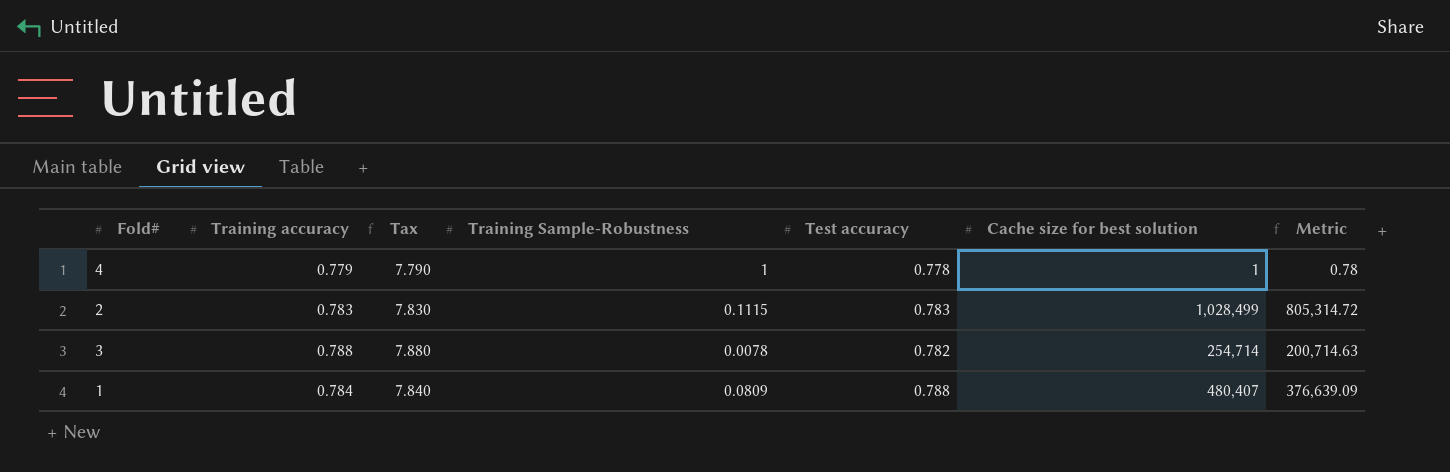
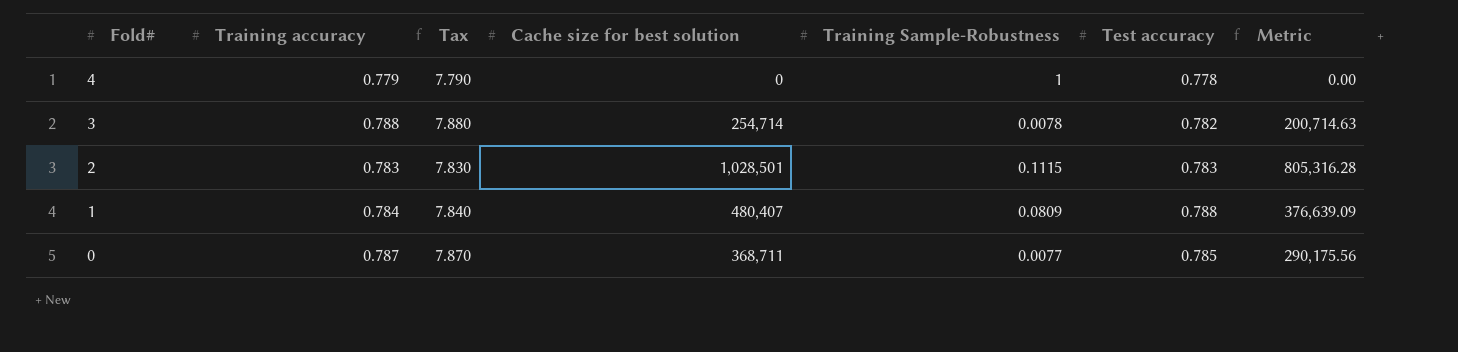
row order: none -> Fold# descending
column Cache size for best solution | position: 6 -> 4
4 | Cache size for best solution: 1 -> 0
4 | Metric: 0.78 -> 0.00
2 | Cache size for best solution: 1,028,499 -> 1,028,501
2 | Metric: 805,314.72 -> 805,316.28
row 0: none -> 0.787 | 7.870 | 368,711 | 0.0077 | 0.785 | 290,175.56

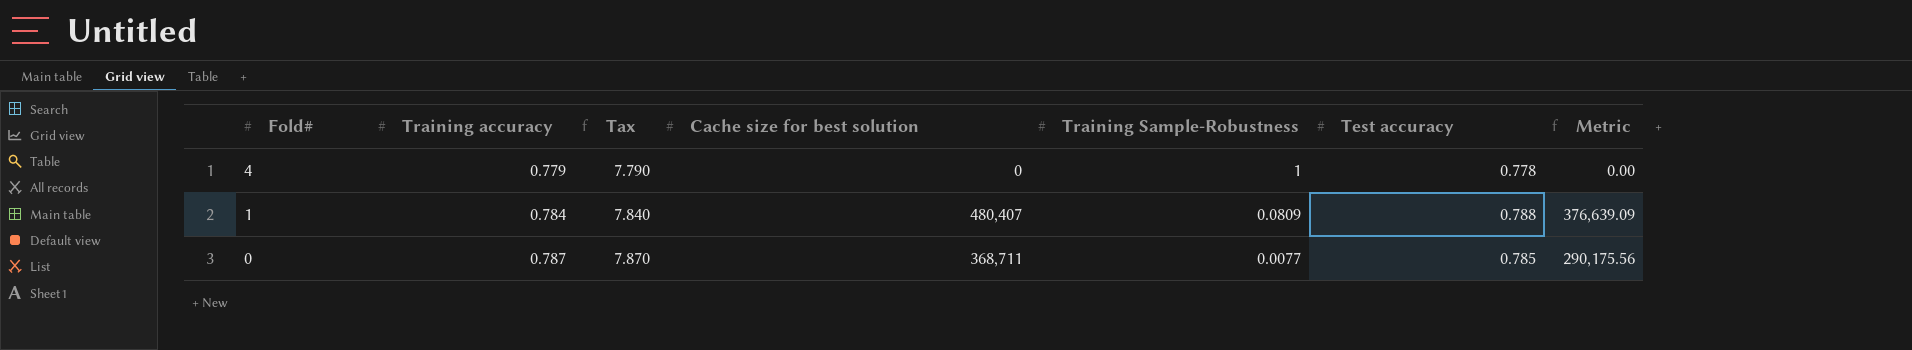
row 3: 0.788 | 7.880 | 254,714 | 0.0078 | 0.782 | 200,714.63 -> none
row 2: 0.783 | 7.830 | 1,028,501 | 0.1115 | 0.783 | 805,316.28 -> none

